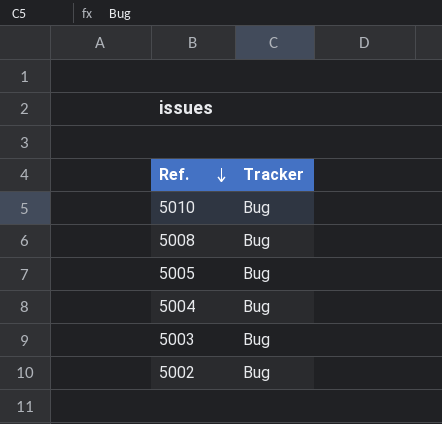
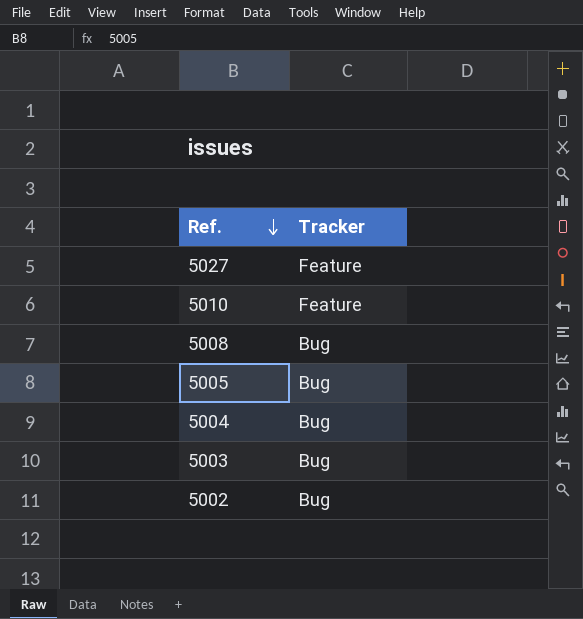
row 5027: none -> Feature
5010 | Tracker: Bug -> Feature

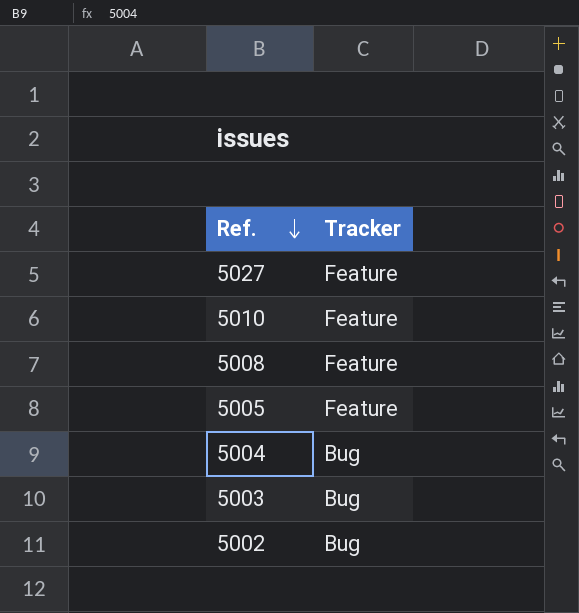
5008 | Tracker: Bug -> Feature
5005 | Tracker: Bug -> Feature

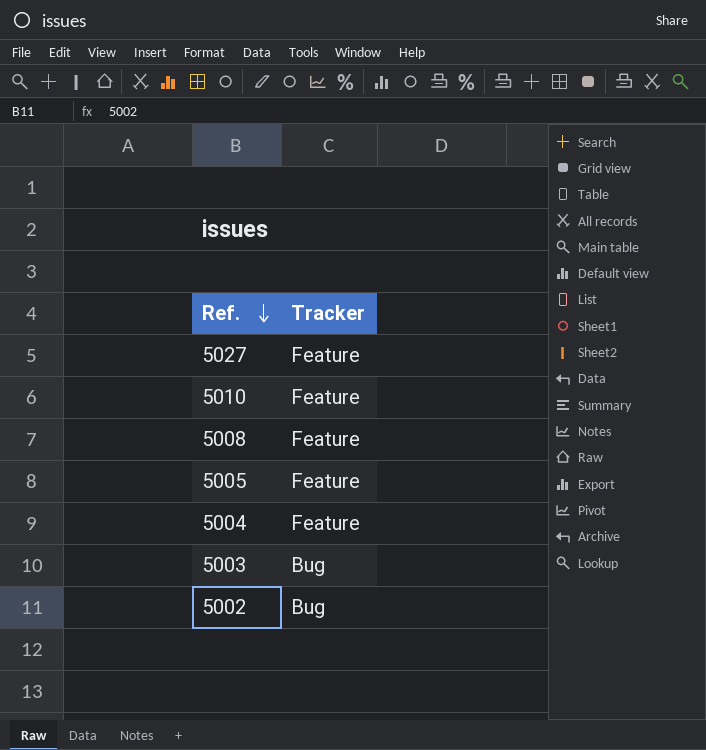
5004 | Tracker: Bug -> Feature

